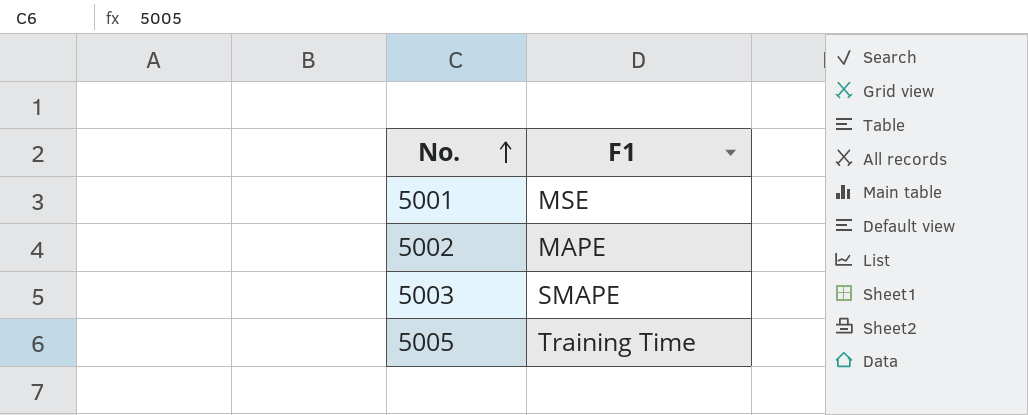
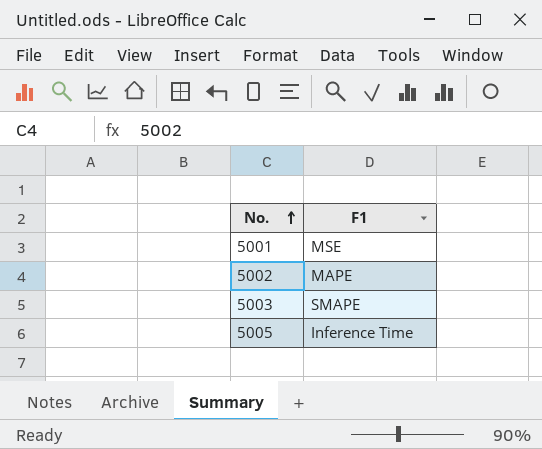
5005 | F1: Training Time -> Inference Time

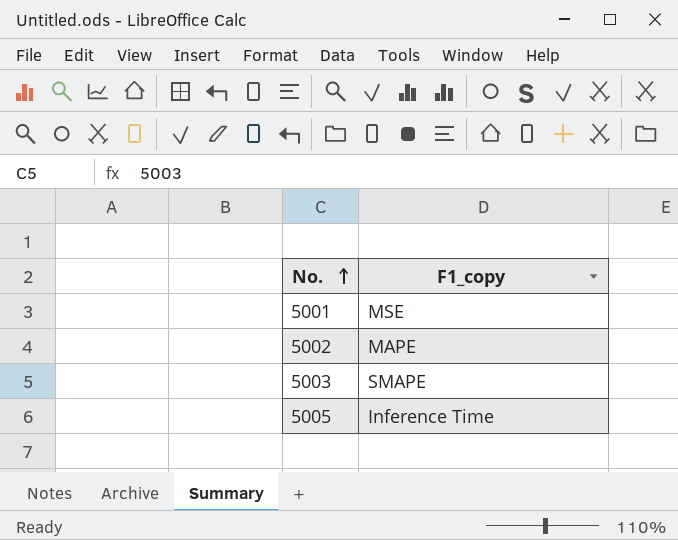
column name: F1 -> F1_copy

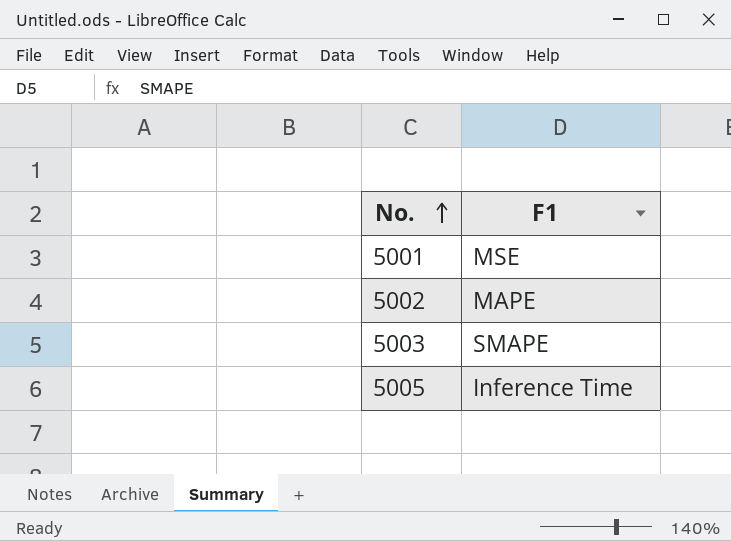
column name: F1_copy -> F1

